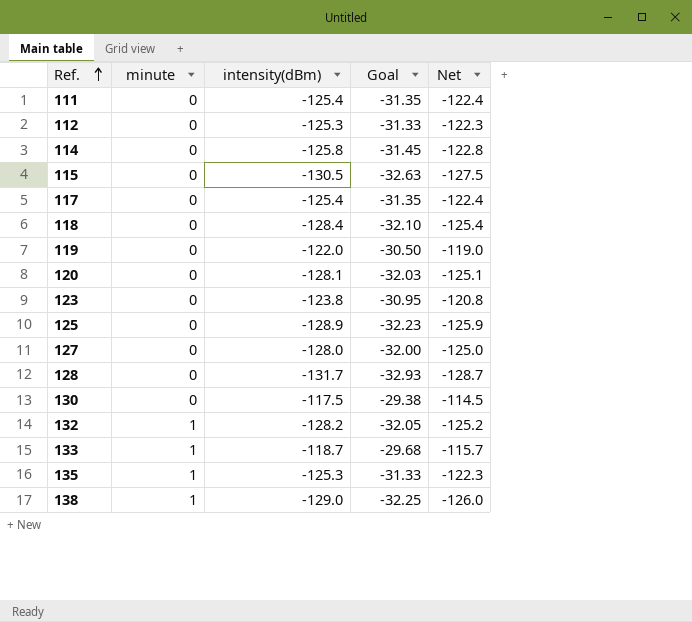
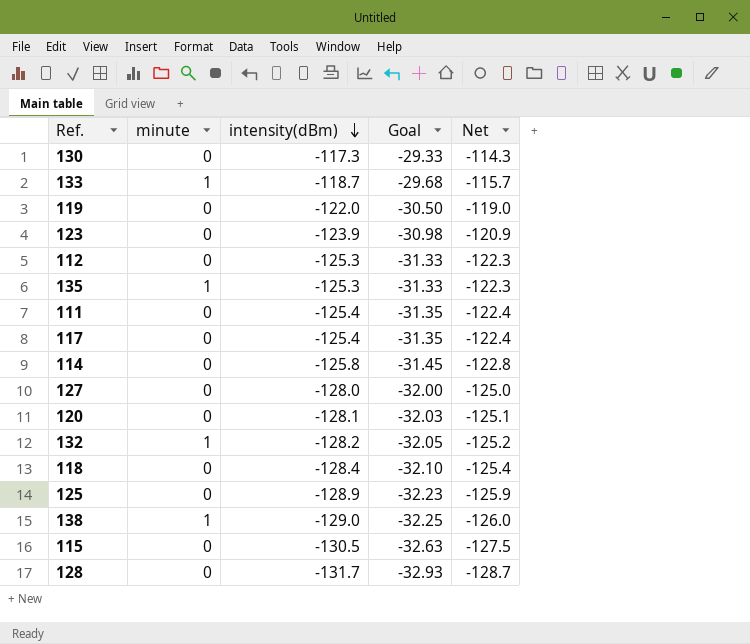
row order: Ref. ascending -> intensity(dBm) descending
130 | intensity(dBm): -117.5 -> -117.3
130 | Goal: -29.38 -> -29.33
130 | Net: -114.5 -> -114.3
123 | intensity(dBm): -123.8 -> -123.9
123 | Goal: -30.95 -> -30.98
123 | Net: -120.8 -> -120.9

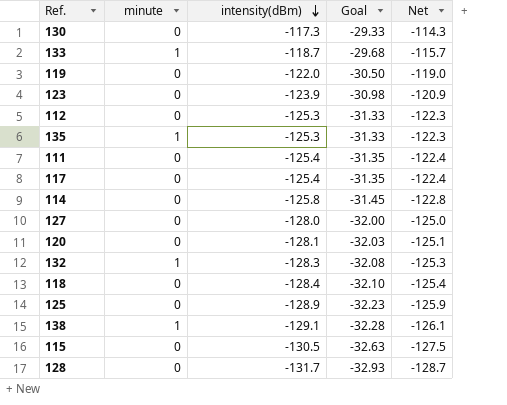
132 | intensity(dBm): -128.2 -> -128.3
132 | Goal: -32.05 -> -32.08
132 | Net: -125.2 -> -125.3
138 | intensity(dBm): -129.0 -> -129.1
138 | Goal: -32.25 -> -32.28
138 | Net: -126.0 -> -126.1

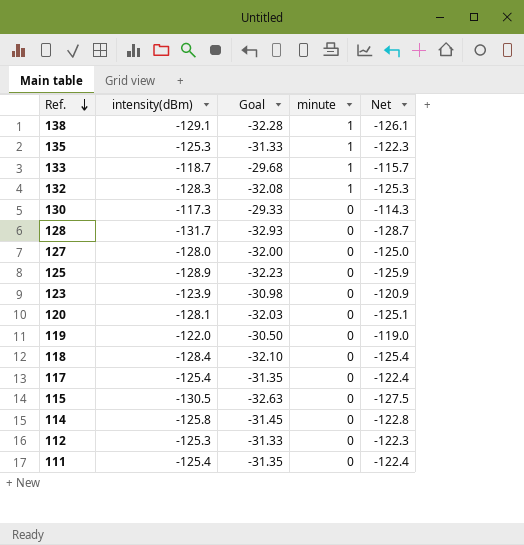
row order: intensity(dBm) descending -> Ref. descending
column minute | position: 2 -> 4

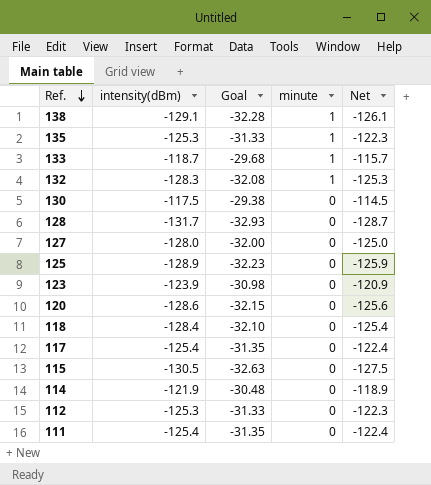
row 119: -122.0 | -30.50 | 0 | -119.0 -> none
130 | intensity(dBm): -117.3 -> -117.5
130 | Goal: -29.33 -> -29.38
130 | Net: -114.3 -> -114.5
120 | intensity(dBm): -128.1 -> -128.6
120 | Goal: -32.03 -> -32.15
120 | Net: -125.1 -> -125.6
114 | intensity(dBm): -125.8 -> -121.9
114 | Goal: -31.45 -> -30.48
114 | Net: -122.8 -> -118.9

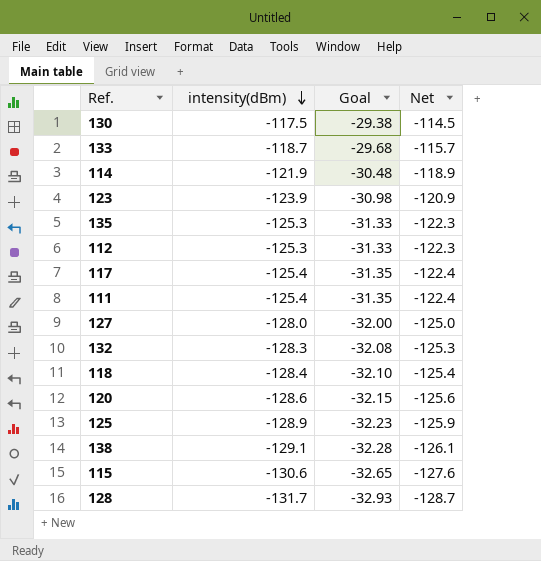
row order: Ref. descending -> intensity(dBm) descending
column minute | position: 4 -> none
115 | intensity(dBm): -130.5 -> -130.6
115 | Goal: -32.63 -> -32.65
115 | Net: -127.5 -> -127.6

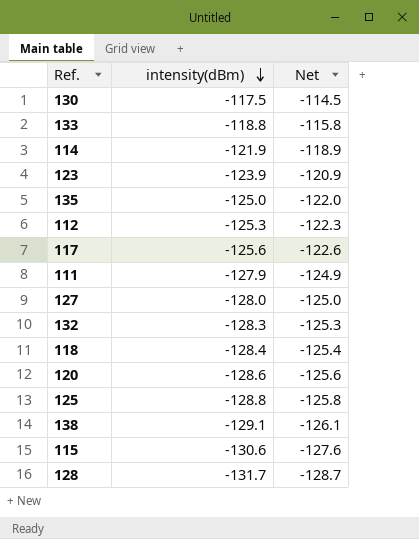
column Goal | formula: [intensity(dBm)] * 0.25 -> none
133 | intensity(dBm): -118.7 -> -118.8
133 | Net: -115.7 -> -115.8
135 | intensity(dBm): -125.3 -> -125.0
135 | Net: -122.3 -> -122.0
117 | intensity(dBm): -125.4 -> -125.6
117 | Net: -122.4 -> -122.6
111 | intensity(dBm): -125.4 -> -127.9
111 | Net: -122.4 -> -124.9
125 | intensity(dBm): -128.9 -> -128.8
125 | Net: -125.9 -> -125.8

